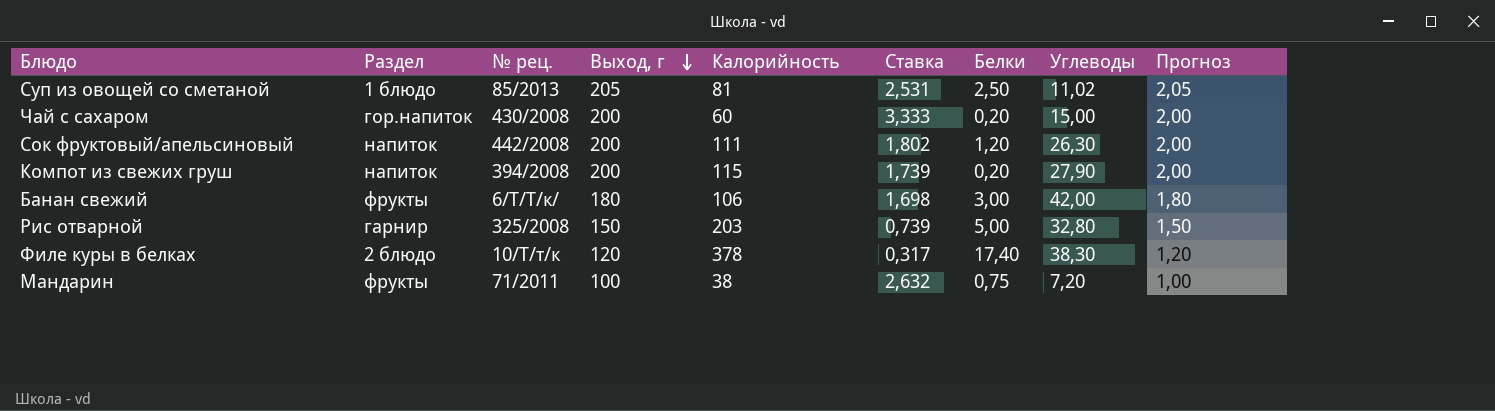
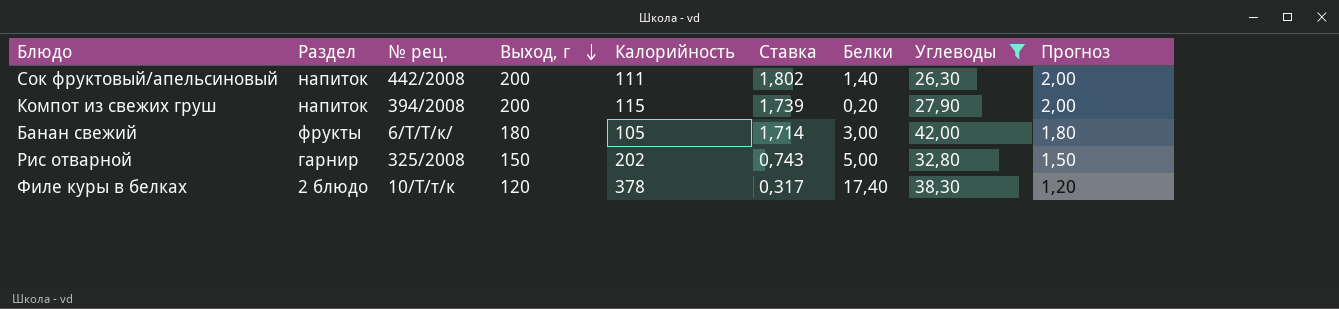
filter: none -> Углеводы >= 26,30
Сок фруктовый/апельсиновый | Белки: 1,20 -> 1,40
Банан свежий | Калорийность: 106 -> 105
Банан свежий | Ставка: 1,698 -> 1,714
Рис отварной | Калорийность: 203 -> 202
Рис отварной | Ставка: 0,739 -> 0,743

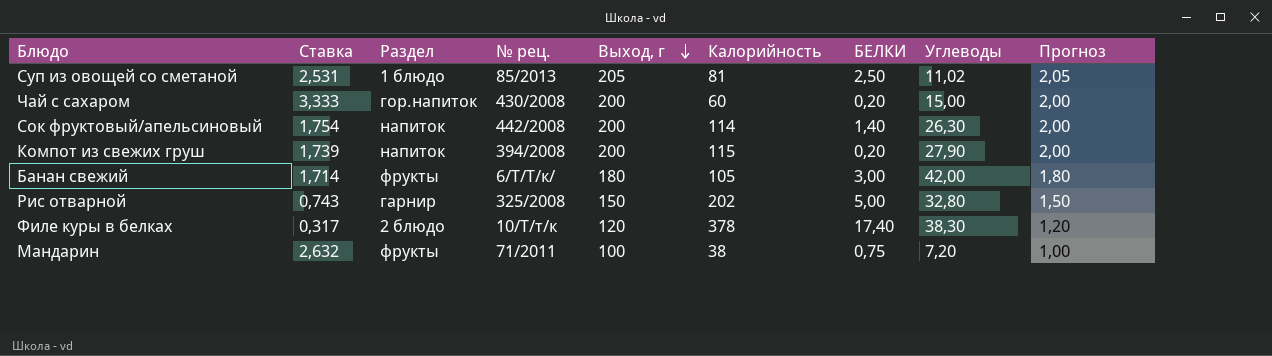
filter: Углеводы >= 26,30 -> none
column Ставка | position: 6 -> 2
column name: Белки -> БЕЛКИ
Сок фруктовый/апельсиновый | Ставка: 1,802 -> 1,754
Сок фруктовый/апельсиновый | Калорийность: 111 -> 114

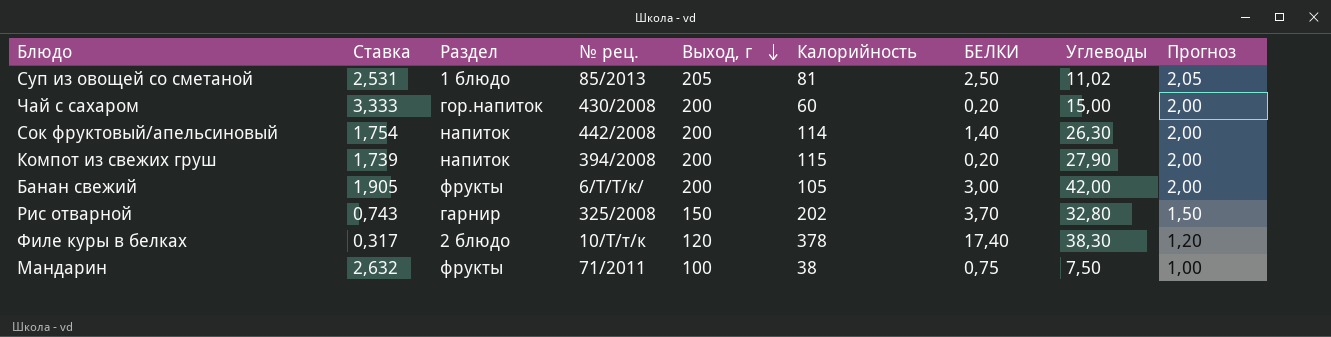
Банан свежий | Ставка: 1,714 -> 1,905
Банан свежий | Выход, г: 180 -> 200
Банан свежий | Прогноз: 1,80 -> 2,00
Рис отварной | БЕЛКИ: 5,00 -> 3,70
Мандарин | Углеводы: 7,20 -> 7,50

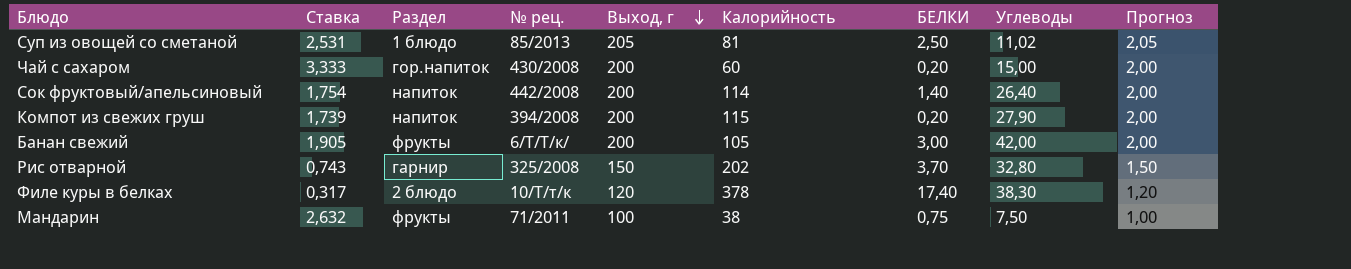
Сок фруктовый/апельсиновый | Углеводы: 26,30 -> 26,40

